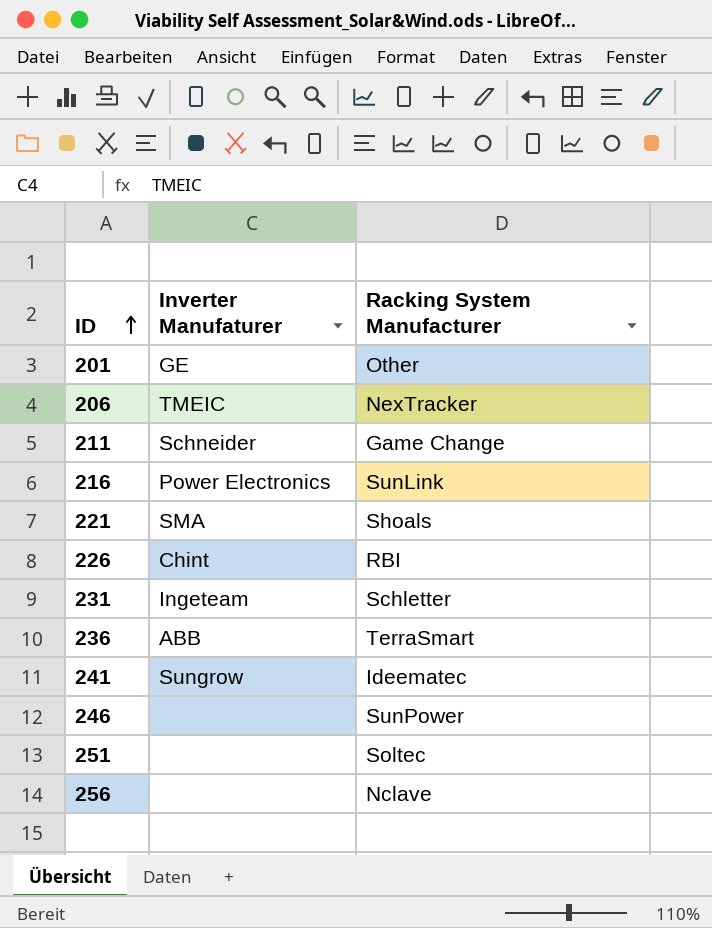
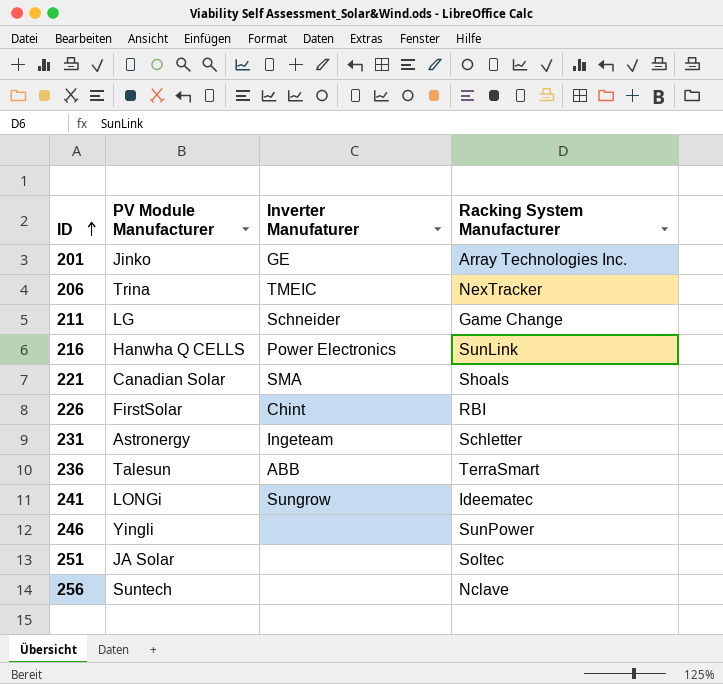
column PV Module Manufacturer | position: none -> 2
201 | Racking System Manufacturer: Other -> Array Technologies Inc.

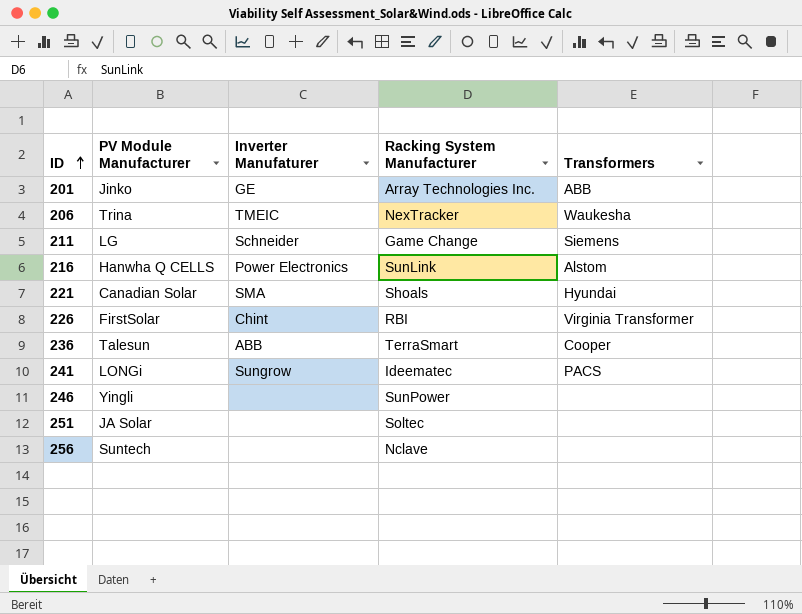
column Transformers | position: none -> 5
row 231: Astronergy | Ingeteam | Schletter -> none

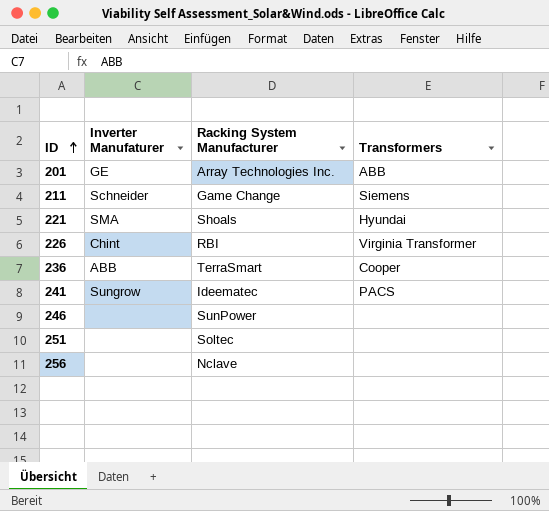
column PV Module Manufacturer | position: 2 -> none
row 206: Trina | TMEIC | NexTracker | Waukesha -> none
row 216: Hanwha Q CELLS | Power Electronics | SunLink | Alstom -> none

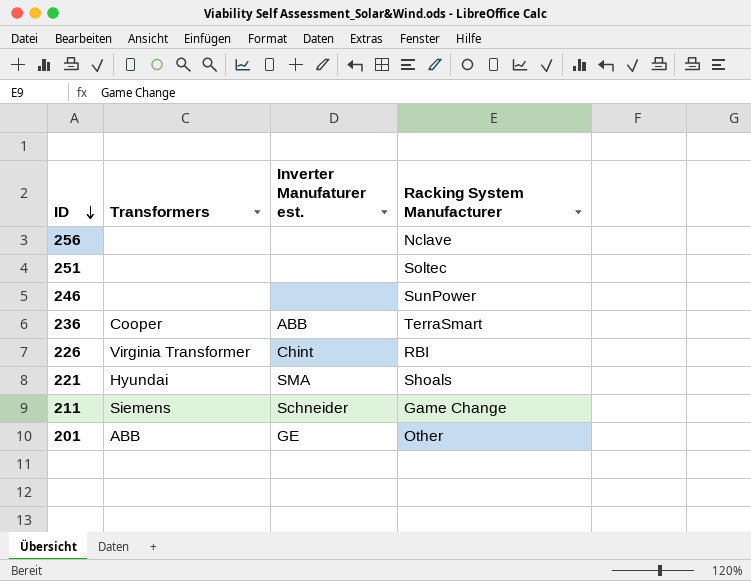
row order: ID ascending -> ID descending
column Transformers | position: 4 -> 2
column name: Inverter Manufaturer -> Inverter Manufaturer est.
row 241: Sungrow | Ideematec | PACS -> none
201 | Racking System Manufacturer: Array Technologies Inc. -> Other

